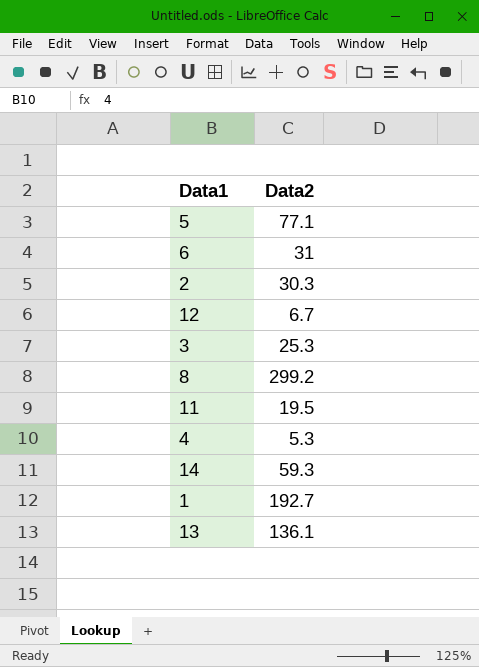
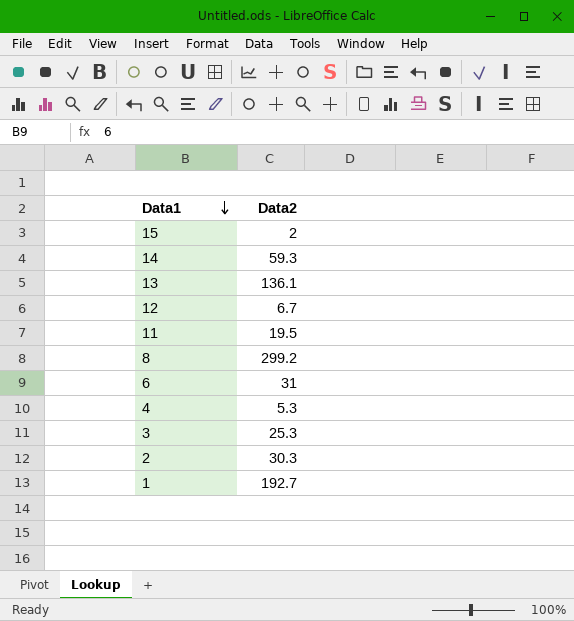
row order: none -> Data1 descending
row 5: 77.1 -> none
row 15: none -> 2

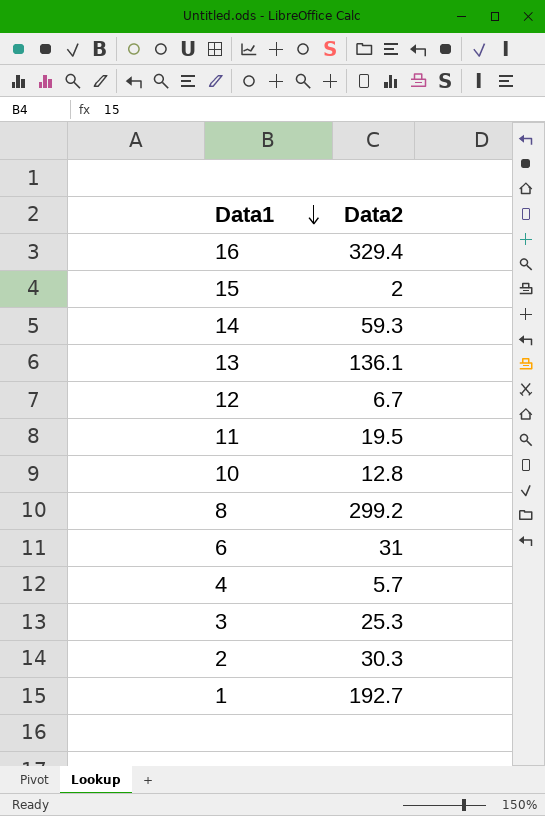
row 16: none -> 329.4
row 10: none -> 12.8
4 | Data2: 5.3 -> 5.7

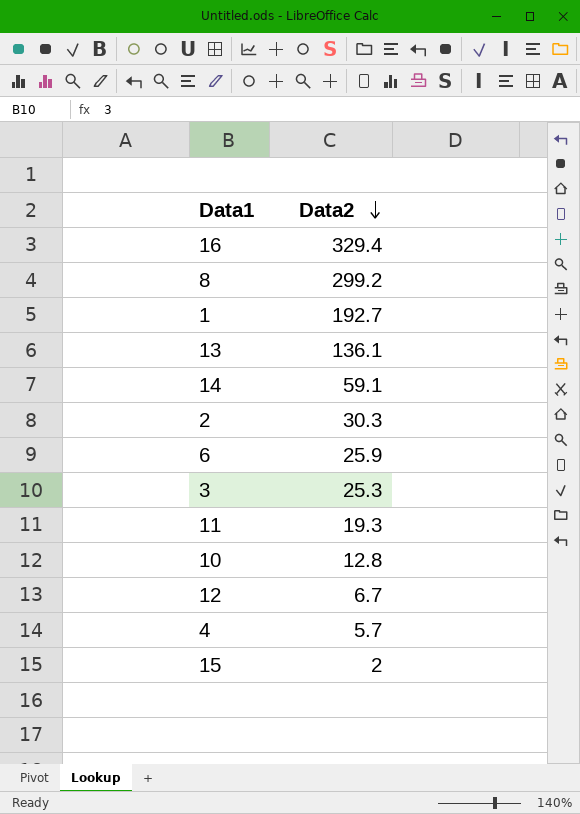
row order: Data1 descending -> Data2 descending
14 | Data2: 59.3 -> 59.1
6 | Data2: 31 -> 25.9
11 | Data2: 19.5 -> 19.3

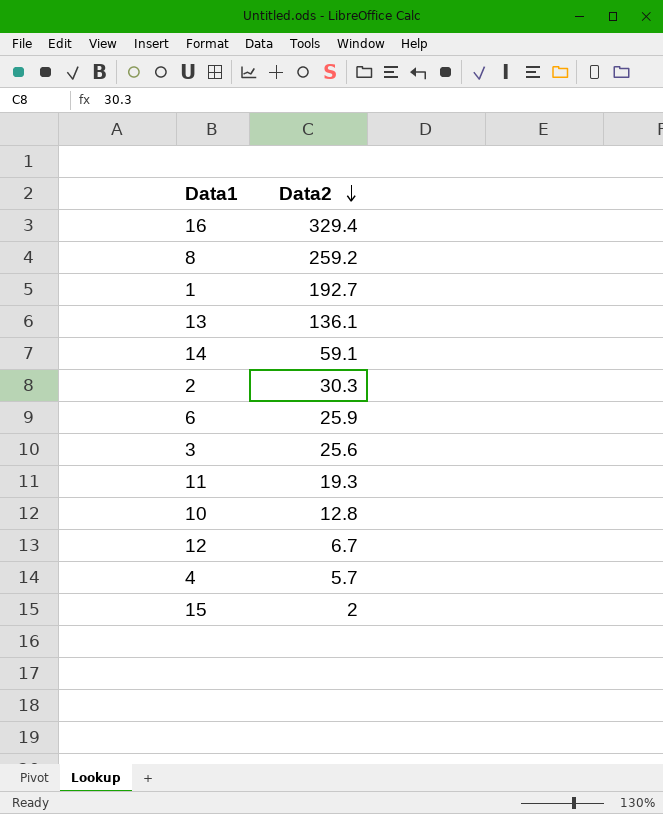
8 | Data2: 299.2 -> 259.2
3 | Data2: 25.3 -> 25.6

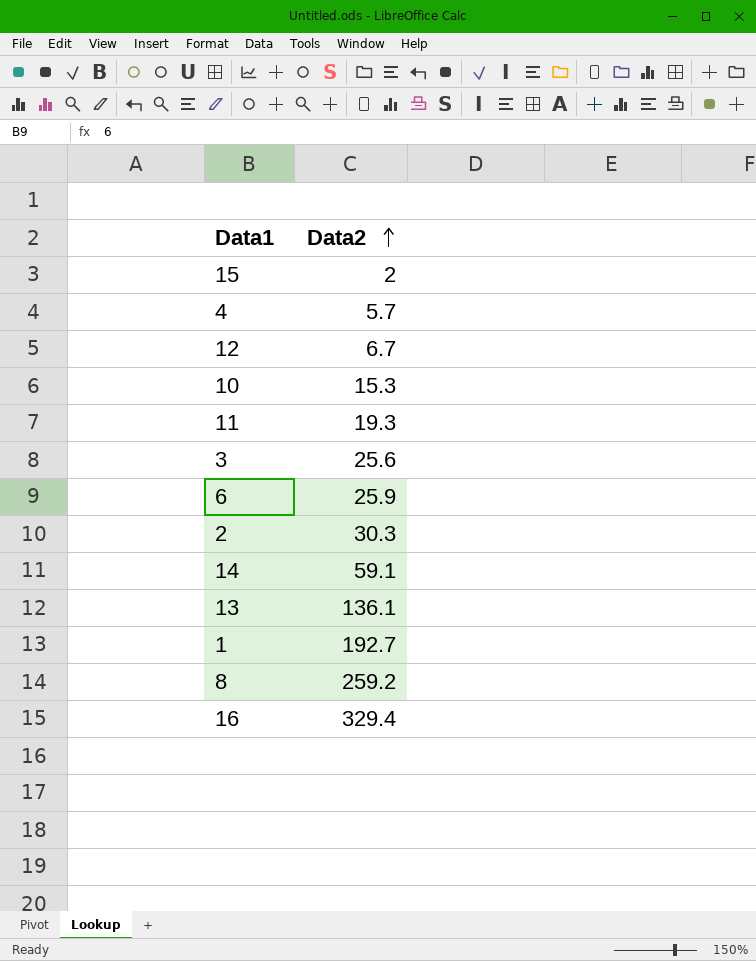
row order: Data2 descending -> Data2 ascending
10 | Data2: 12.8 -> 15.3

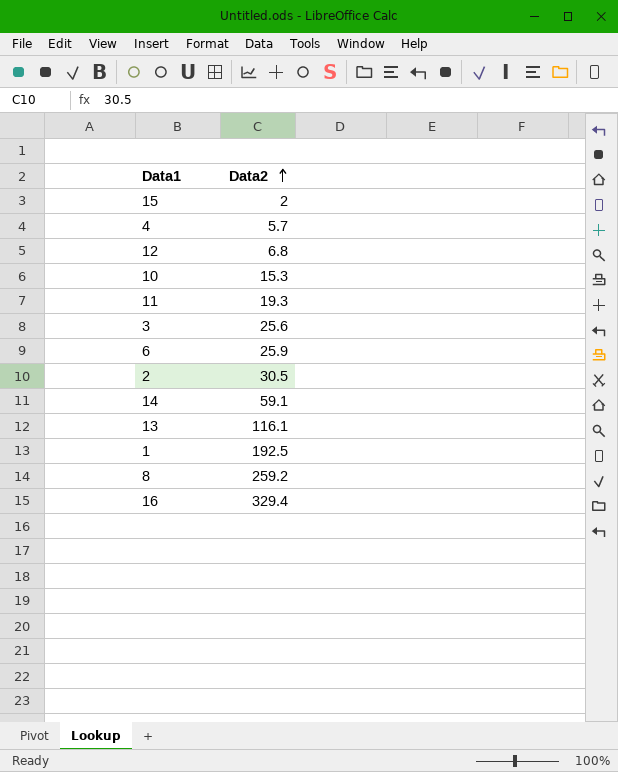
12 | Data2: 6.7 -> 6.8
2 | Data2: 30.3 -> 30.5
13 | Data2: 136.1 -> 116.1
1 | Data2: 192.7 -> 192.5

